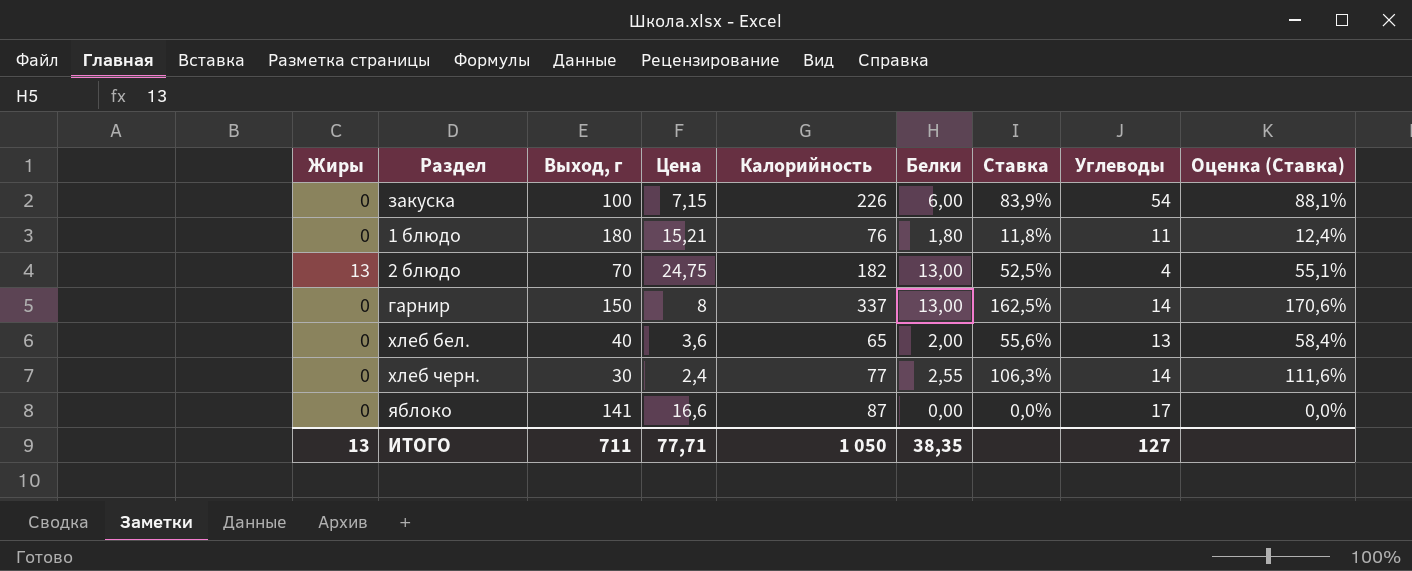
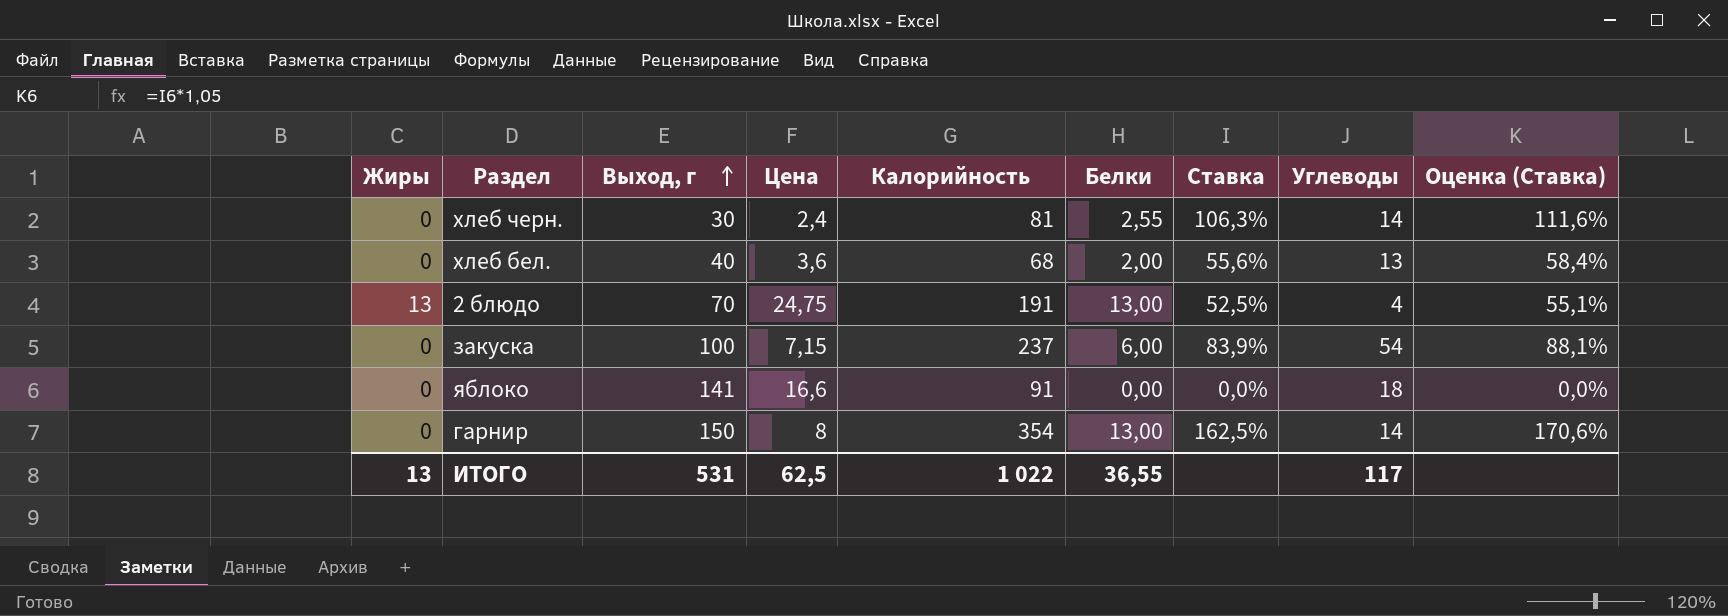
row order: none -> Выход, г ascending
row 1 блюдо: 0 | 180 | 15,21 | 76 | 1,80 | 11,8% | 11 | 12,4% -> none
хлеб черн. | Калорийность: 77 -> 81
хлеб бел. | Калорийность: 65 -> 68
2 блюдо | Калорийность: 182 -> 191
закуска | Калорийность: 226 -> 237
яблоко | Калорийность: 87 -> 91
яблоко | Углеводы: 17 -> 18
гарнир | Калорийность: 337 -> 354
ИТОГО | Выход, г: 711 -> 531
ИТОГО | Цена: 77,71 -> 62,5
ИТОГО | Калорийность: 1 050 -> 1 022
ИТОГО | Белки: 38,35 -> 36,55
ИТОГО | Углеводы: 127 -> 117

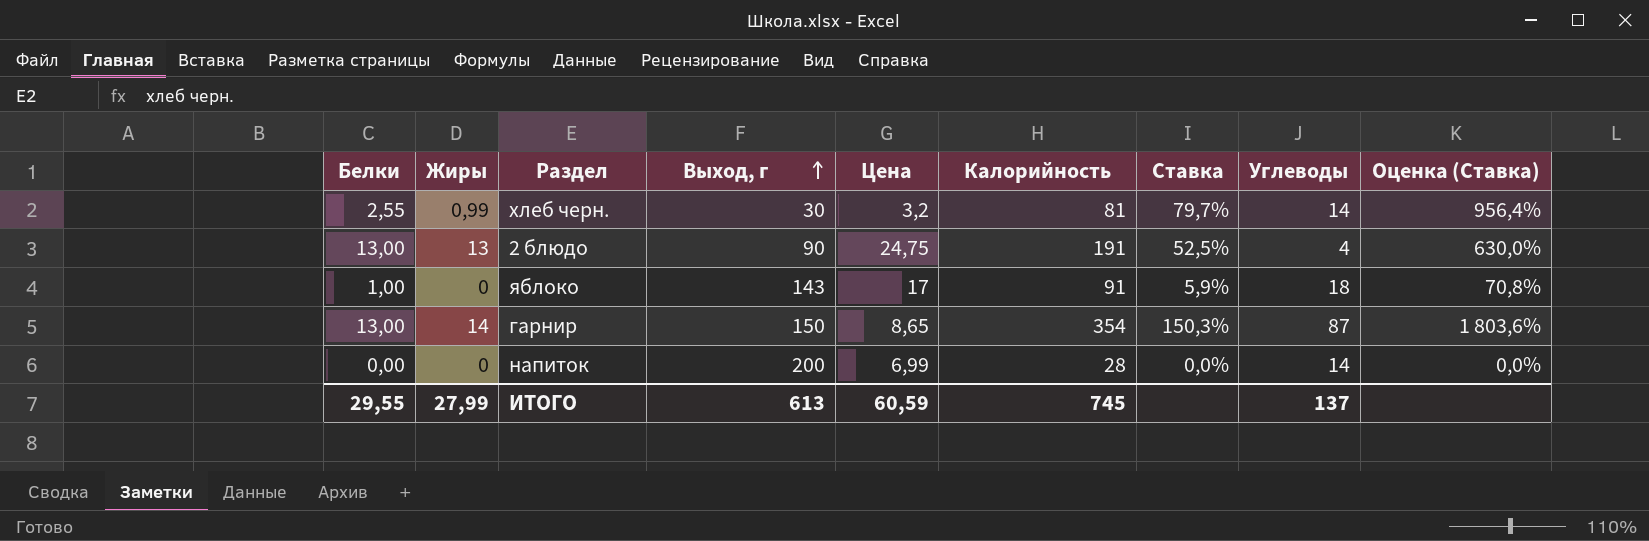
column Белки | position: 6 -> 1
column Оценка (Ставка) | formula: [Ставка] * 1,05 -> [Ставка] * 12
row хлеб бел.: 0 | 40 | 3,6 | 68 | 2,00 | 55,6% | 13 | 58,4% -> none
row закуска: 0 | 100 | 7,15 | 237 | 6,00 | 83,9% | 54 | 88,1% -> none
хлеб черн. | Жиры: 0 -> 0,99
хлеб черн. | Цена: 2,4 -> 3,2
хлеб черн. | Ставка: 106,3% -> 79,7%
2 блюдо | Выход, г: 70 -> 90
яблоко | Белки: 0,00 -> 1,00
яблоко | Выход, г: 141 -> 143
яблоко | Цена: 16,6 -> 17
яблоко | Ставка: 0,0% -> 5,9%
гарнир | Жиры: 0 -> 14
гарнир | Цена: 8 -> 8,65
гарнир | Ставка: 162,5% -> 150,3%
гарнир | Углеводы: 14 -> 87
row напиток: none -> 0,00 | 0 | 200 | 6,99 | 28 | 0,0% | 14 | 0,0%
ИТОГО | Белки: 36,55 -> 29,55
ИТОГО | Жиры: 13 -> 27,99
ИТОГО | Выход, г: 531 -> 613
ИТОГО | Цена: 62,5 -> 60,59
ИТОГО | Калорийность: 1 022 -> 745
ИТОГО | Углеводы: 117 -> 137

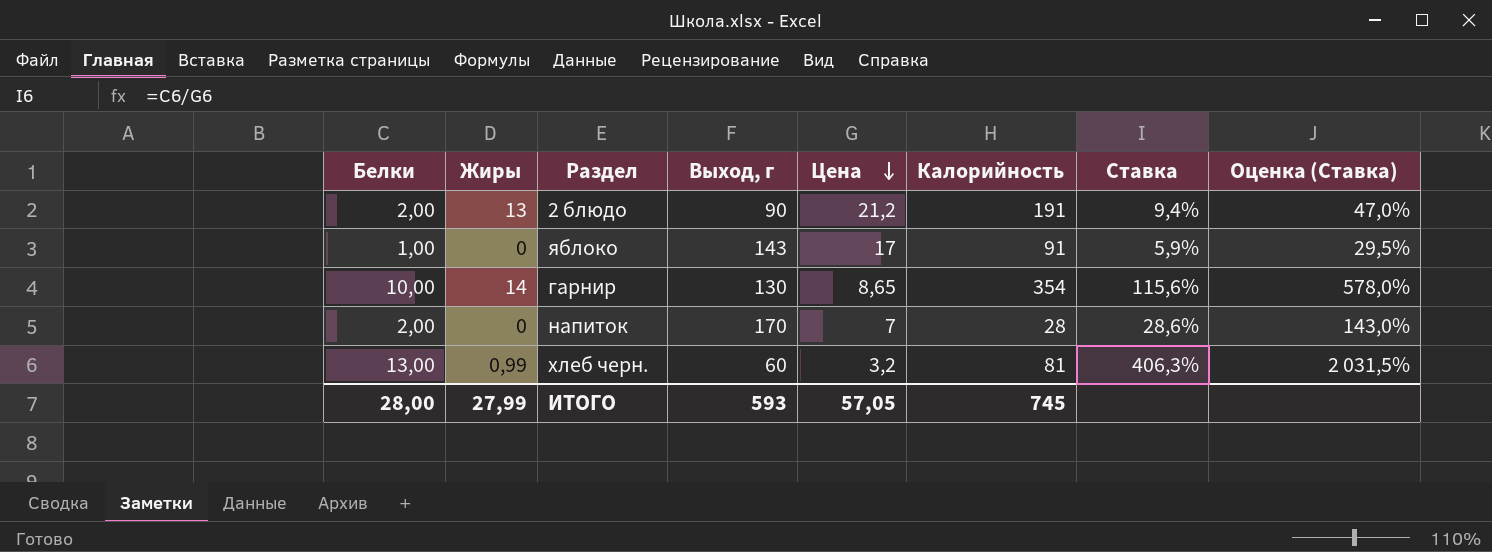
row order: Выход, г ascending -> Цена descending
column Углеводы | position: 8 -> none
column Оценка (Ставка) | formula: [Ставка] * 12 -> [Ставка] * 5
2 блюдо | Белки: 13,00 -> 2,00
2 блюдо | Цена: 24,75 -> 21,2
2 блюдо | Ставка: 52,5% -> 9,4%
гарнир | Белки: 13,00 -> 10,00
гарнир | Выход, г: 150 -> 130
гарнир | Ставка: 150,3% -> 115,6%
напиток | Белки: 0,00 -> 2,00
напиток | Выход, г: 200 -> 170
напиток | Цена: 6,99 -> 7
напиток | Ставка: 0,0% -> 28,6%
хлеб черн. | Белки: 2,55 -> 13,00
хлеб черн. | Выход, г: 30 -> 60
хлеб черн. | Ставка: 79,7% -> 406,3%
ИТОГО | Белки: 29,55 -> 28,00
ИТОГО | Выход, г: 613 -> 593
ИТОГО | Цена: 60,59 -> 57,05

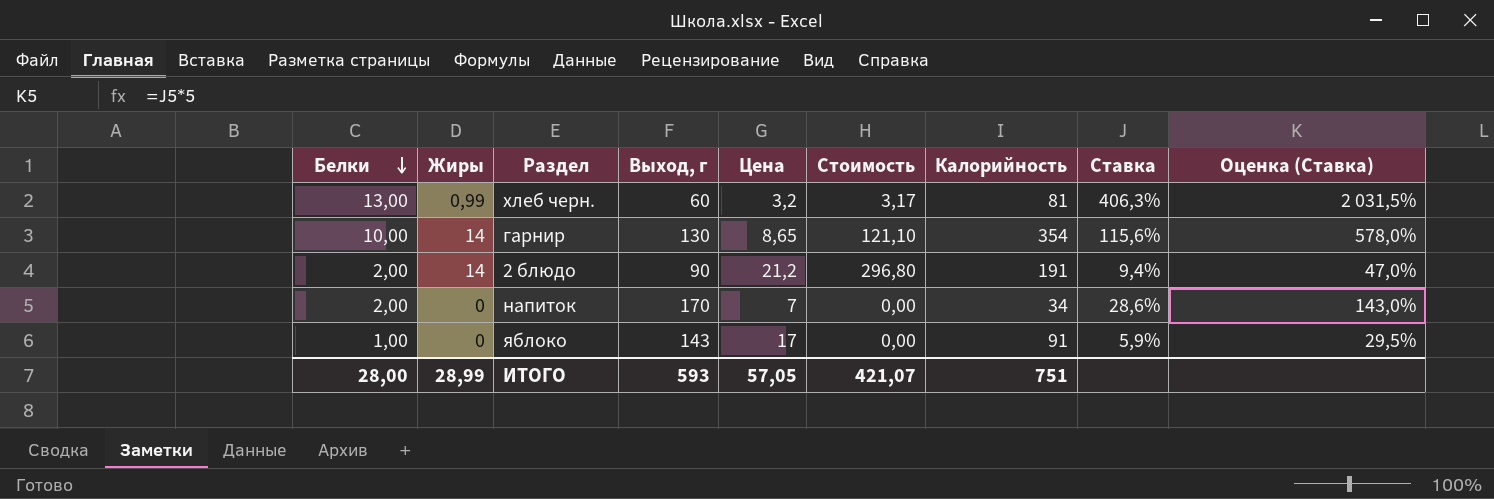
row order: Цена descending -> Белки descending
column Стоимость | formula: none -> [Жиры] * [Цена]
2 блюдо | Жиры: 13 -> 14
напиток | Калорийность: 28 -> 34
ИТОГО | Жиры: 27,99 -> 28,99
ИТОГО | Калорийность: 745 -> 751

